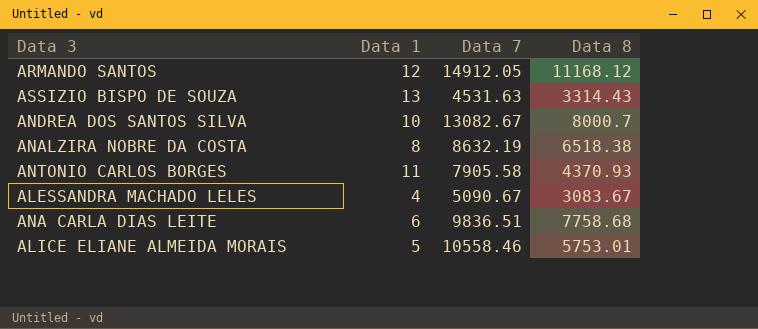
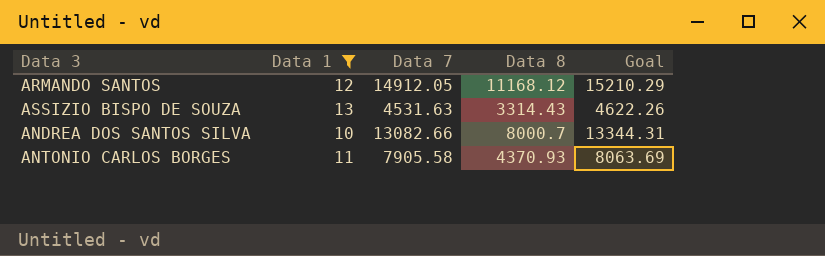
filter: none -> Data 1 >= 10
column Goal | formula: none -> [Data 7] * 1.02
ANDREA DOS SANTOS SILVA | Data 7: 13082.67 -> 13082.66

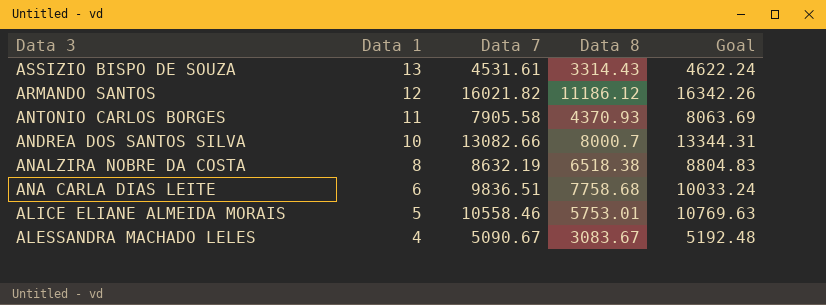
filter: Data 1 >= 10 -> none
row order: none -> Data 3 descending
ASSIZIO BISPO DE SOUZA | Data 7: 4531.63 -> 4531.61
ASSIZIO BISPO DE SOUZA | Goal: 4622.26 -> 4622.24
ARMANDO SANTOS | Data 7: 14912.05 -> 16021.82
ARMANDO SANTOS | Data 8: 11168.12 -> 11186.12
ARMANDO SANTOS | Goal: 15210.29 -> 16342.26

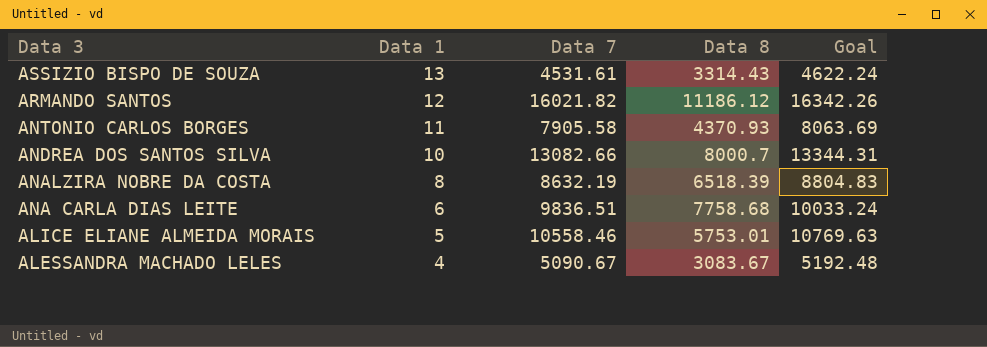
ANALZIRA NOBRE DA COSTA | Data 8: 6518.38 -> 6518.39

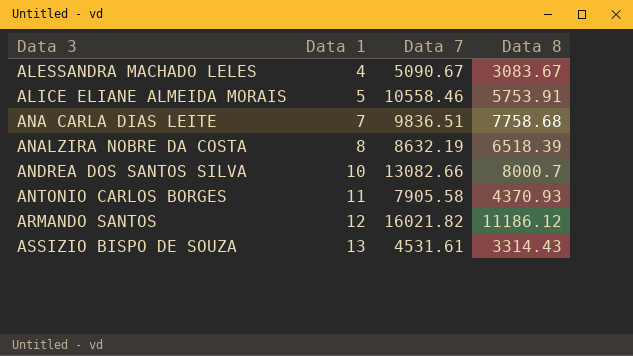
row order: Data 3 descending -> Data 3 ascending
column Goal | formula: [Data 7] * 1.02 -> none
ALICE ELIANE ALMEIDA MORAIS | Data 8: 5753.01 -> 5753.91
ANA CARLA DIAS LEITE | Data 1: 6 -> 7

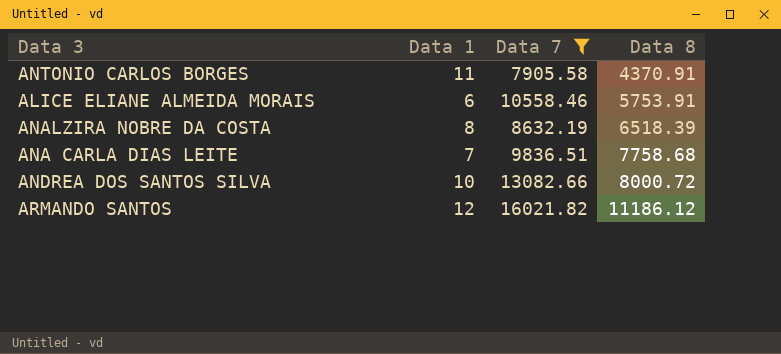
filter: none -> Data 7 >= 7905.58
row order: Data 3 ascending -> Data 8 ascending
ANTONIO CARLOS BORGES | Data 8: 4370.93 -> 4370.91
ALICE ELIANE ALMEIDA MORAIS | Data 1: 5 -> 6
ANDREA DOS SANTOS SILVA | Data 8: 8000.7 -> 8000.72

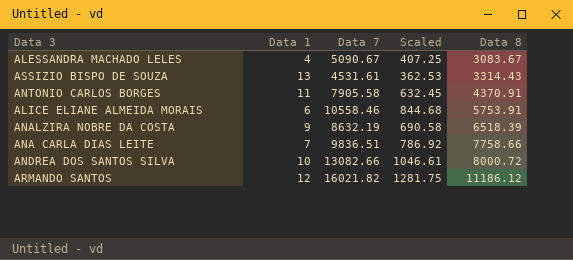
filter: Data 7 >= 7905.58 -> none
column Scaled | formula: none -> [Data 7] * 0.08
ANALZIRA NOBRE DA COSTA | Data 1: 8 -> 9
ANA CARLA DIAS LEITE | Data 8: 7758.68 -> 7758.66

